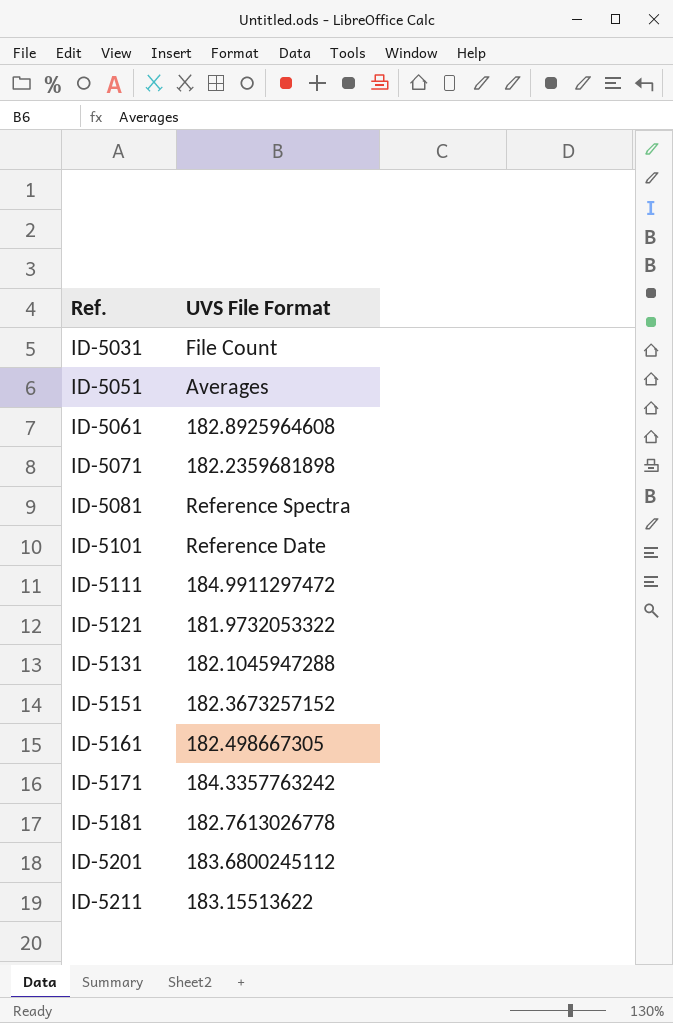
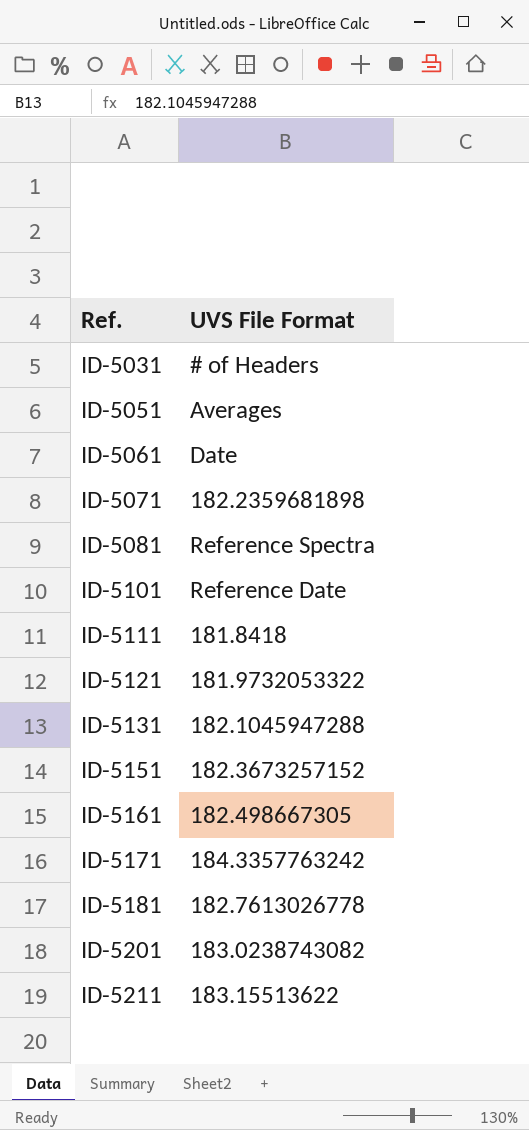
ID-5031 | UVS File Format: File Count -> # of Headers
ID-5061 | UVS File Format: 182.8925964608 -> Date
ID-5111 | UVS File Format: 184.9911297472 -> 181.8418
ID-5201 | UVS File Format: 183.6800245112 -> 183.0238743082

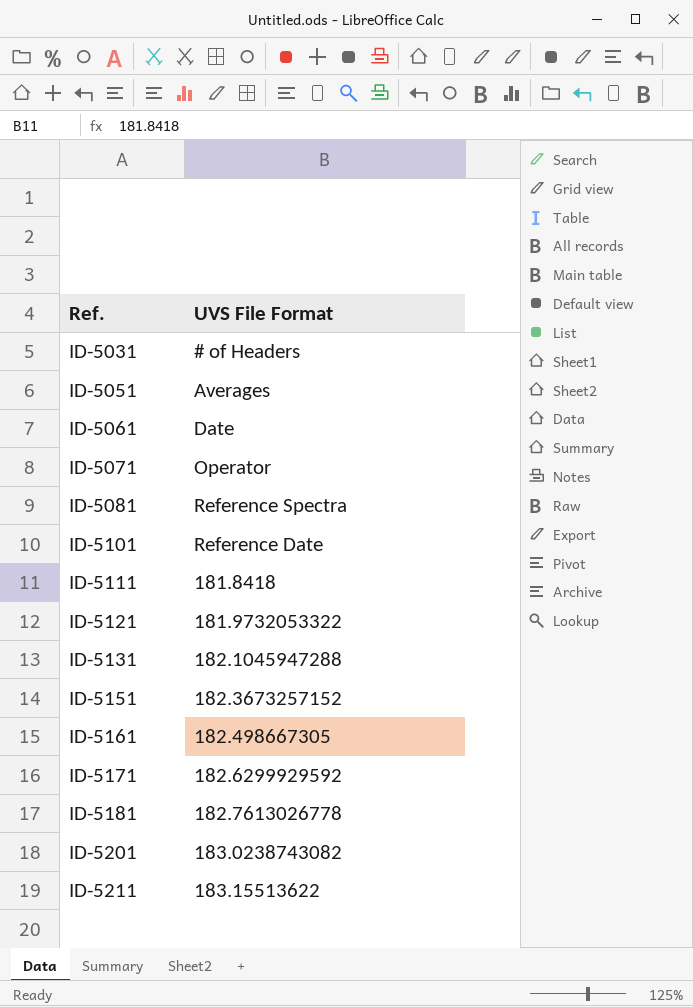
ID-5071 | UVS File Format: 182.2359681898 -> Operator
ID-5171 | UVS File Format: 184.3357763242 -> 182.6299929592

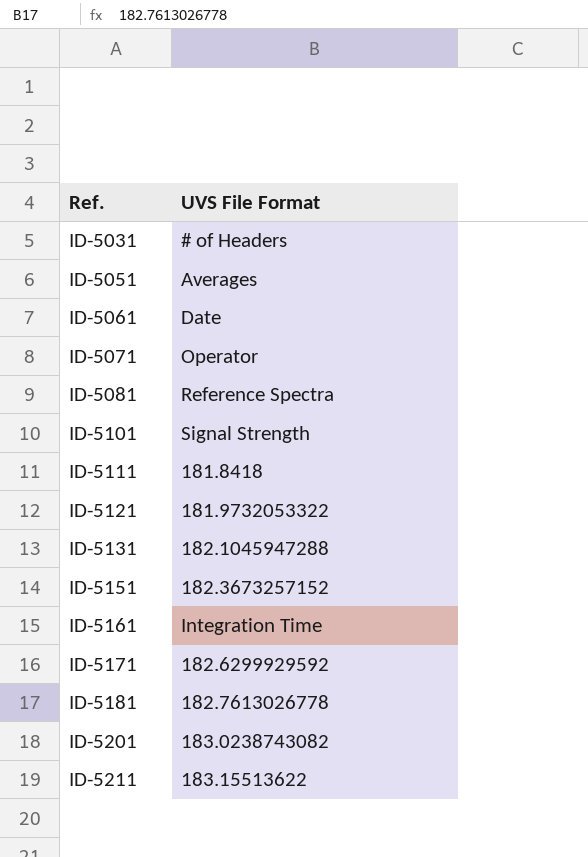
ID-5101 | UVS File Format: Reference Date -> Signal Strength
ID-5161 | UVS File Format: 182.498667305 -> Integration Time

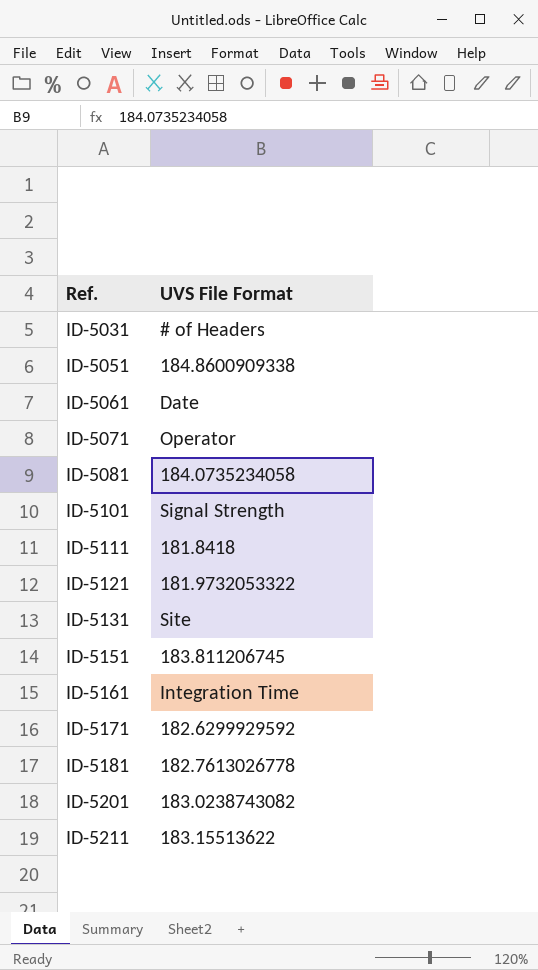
ID-5051 | UVS File Format: Averages -> 184.8600909338
ID-5081 | UVS File Format: Reference Spectra -> 184.0735234058
ID-5131 | UVS File Format: 182.1045947288 -> Site
ID-5151 | UVS File Format: 182.3673257152 -> 183.811206745

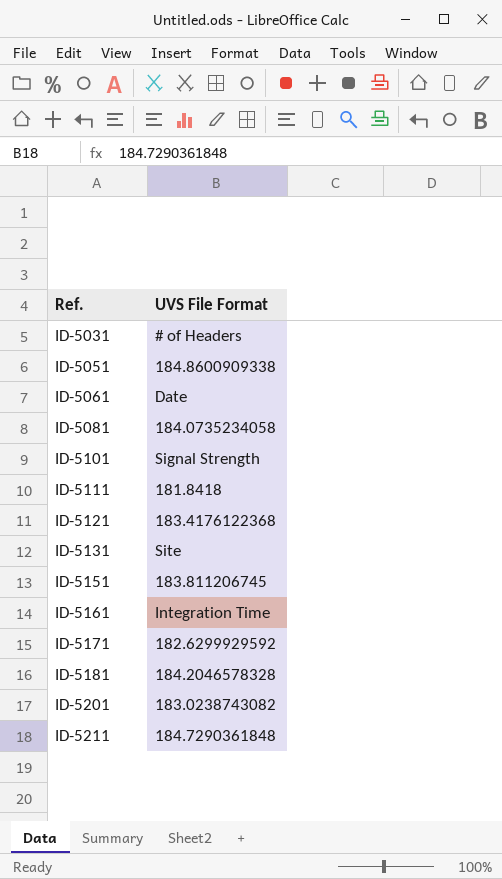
row ID-5071: Operator -> none
ID-5121 | UVS File Format: 181.9732053322 -> 183.4176122368
ID-5181 | UVS File Format: 182.7613026778 -> 184.2046578328
ID-5211 | UVS File Format: 183.15513622 -> 184.7290361848

